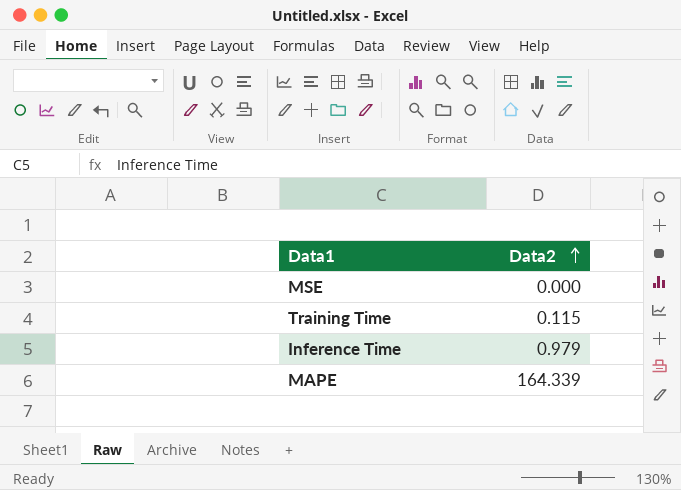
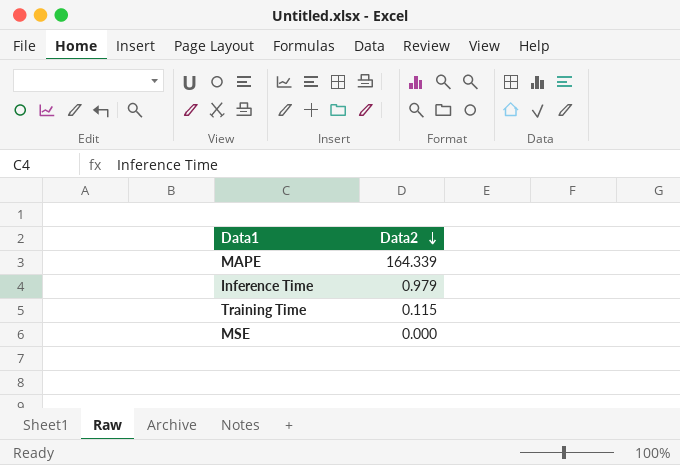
row order: Data2 ascending -> Data2 descending

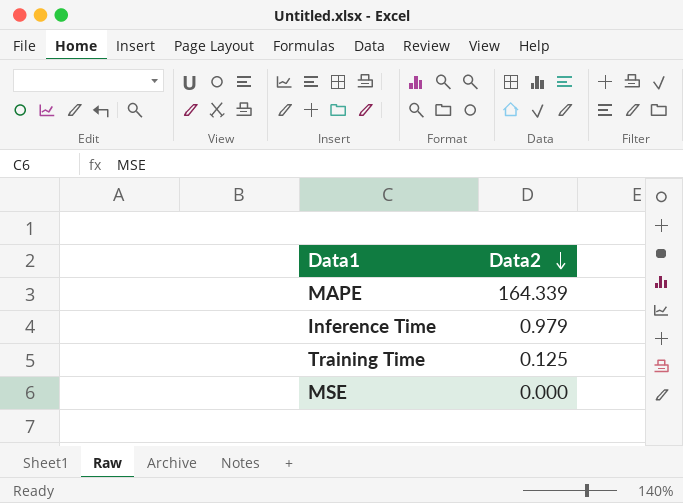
Training Time | Data2: 0.115 -> 0.125

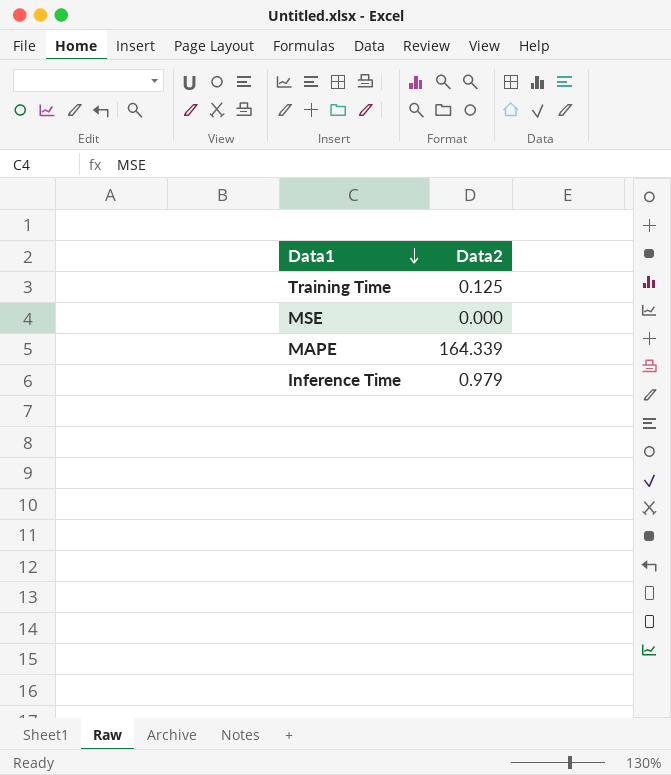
row order: Data2 descending -> Data1 descending

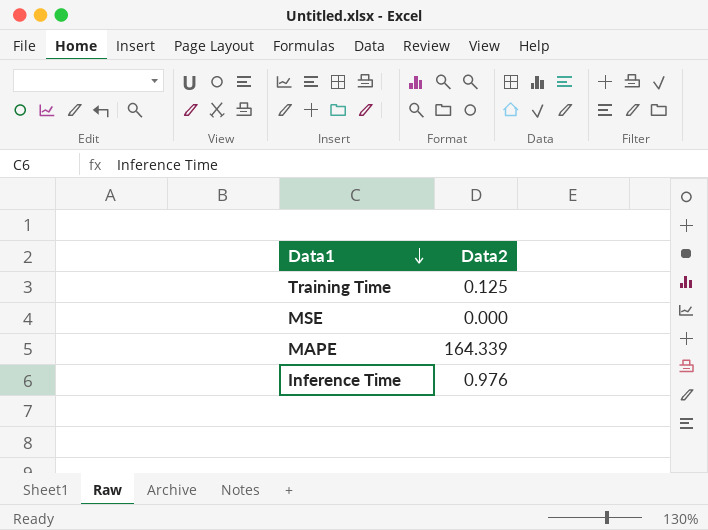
Inference Time | Data2: 0.979 -> 0.976

